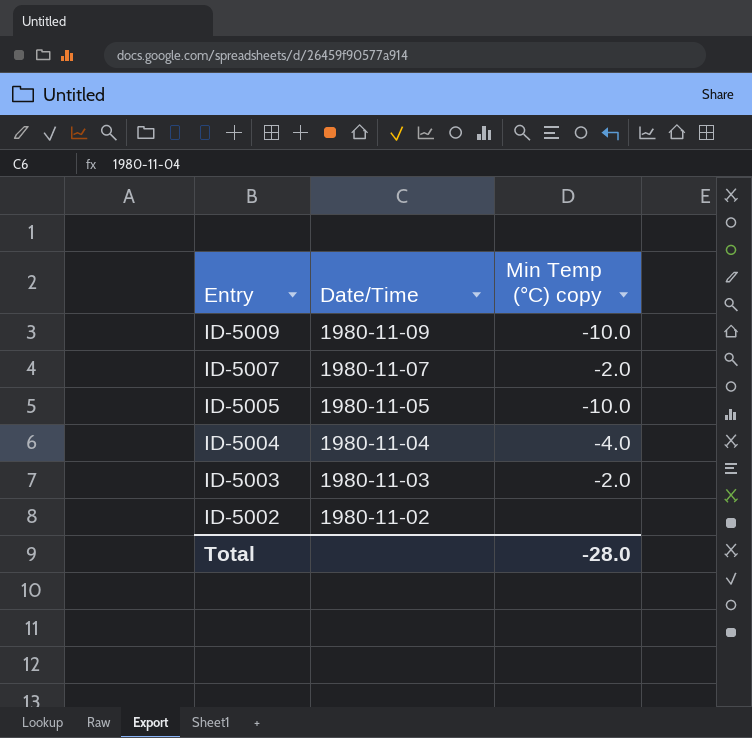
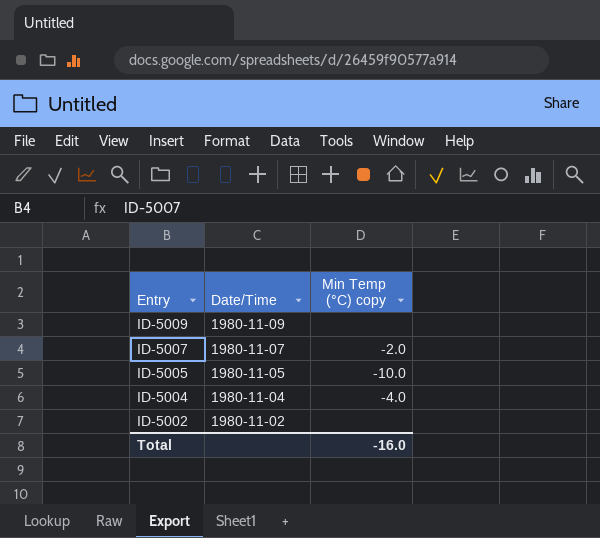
row ID-5003: 1980-11-03 | -2.0 -> none
ID-5009 | Min Temp (°C) copy: -10.0 -> none
Total | Min Temp (°C) copy: -28.0 -> -16.0

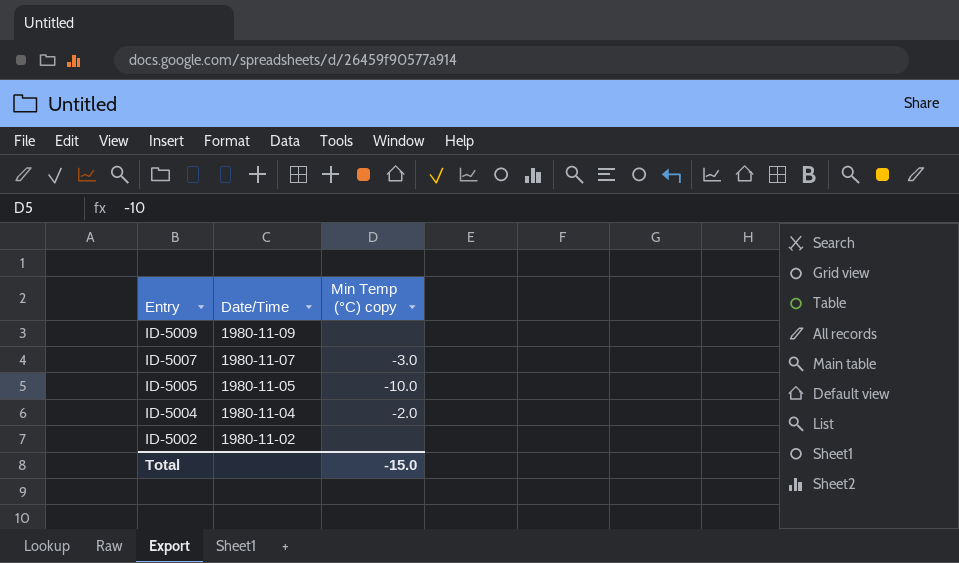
ID-5007 | Min Temp (°C) copy: -2.0 -> -3.0
ID-5004 | Min Temp (°C) copy: -4.0 -> -2.0
Total | Min Temp (°C) copy: -16.0 -> -15.0

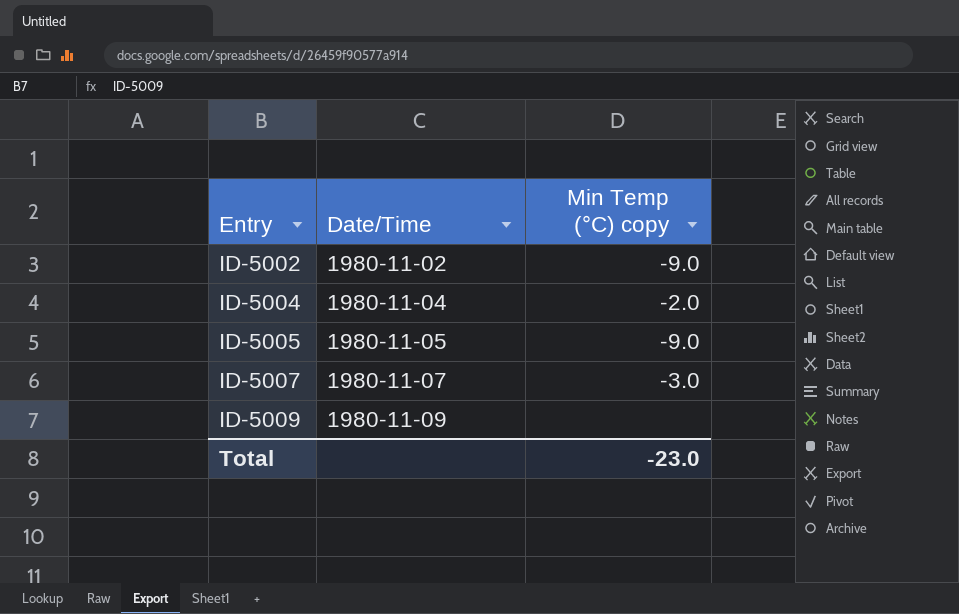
row order: Entry descending -> Entry ascending
ID-5002 | Min Temp (°C) copy: none -> -9.0
ID-5005 | Min Temp (°C) copy: -10.0 -> -9.0
Total | Min Temp (°C) copy: -15.0 -> -23.0

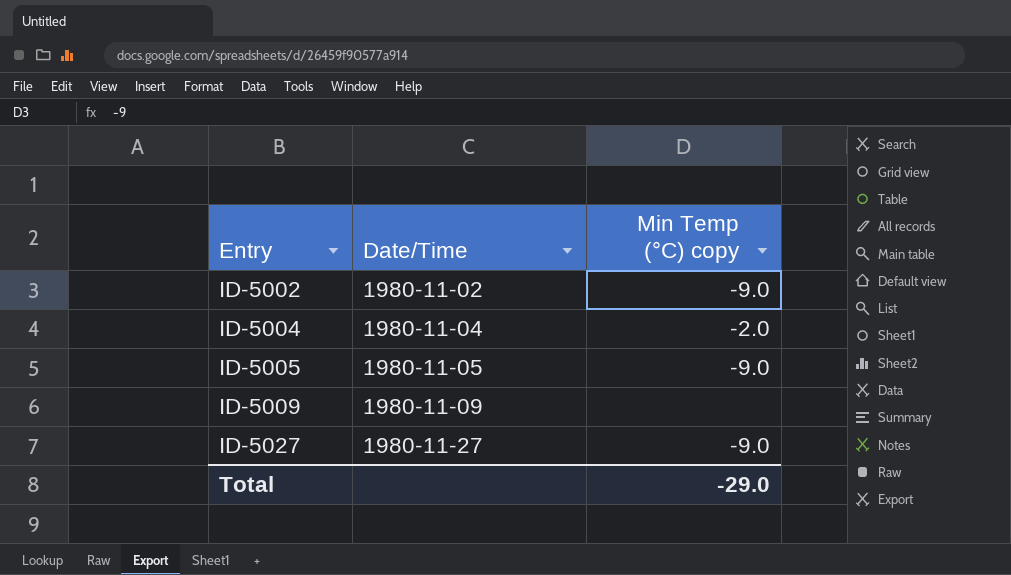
row ID-5007: 1980-11-07 | -3.0 -> none
row ID-5027: none -> 1980-11-27 | -9.0
Total | Min Temp (°C) copy: -23.0 -> -29.0

